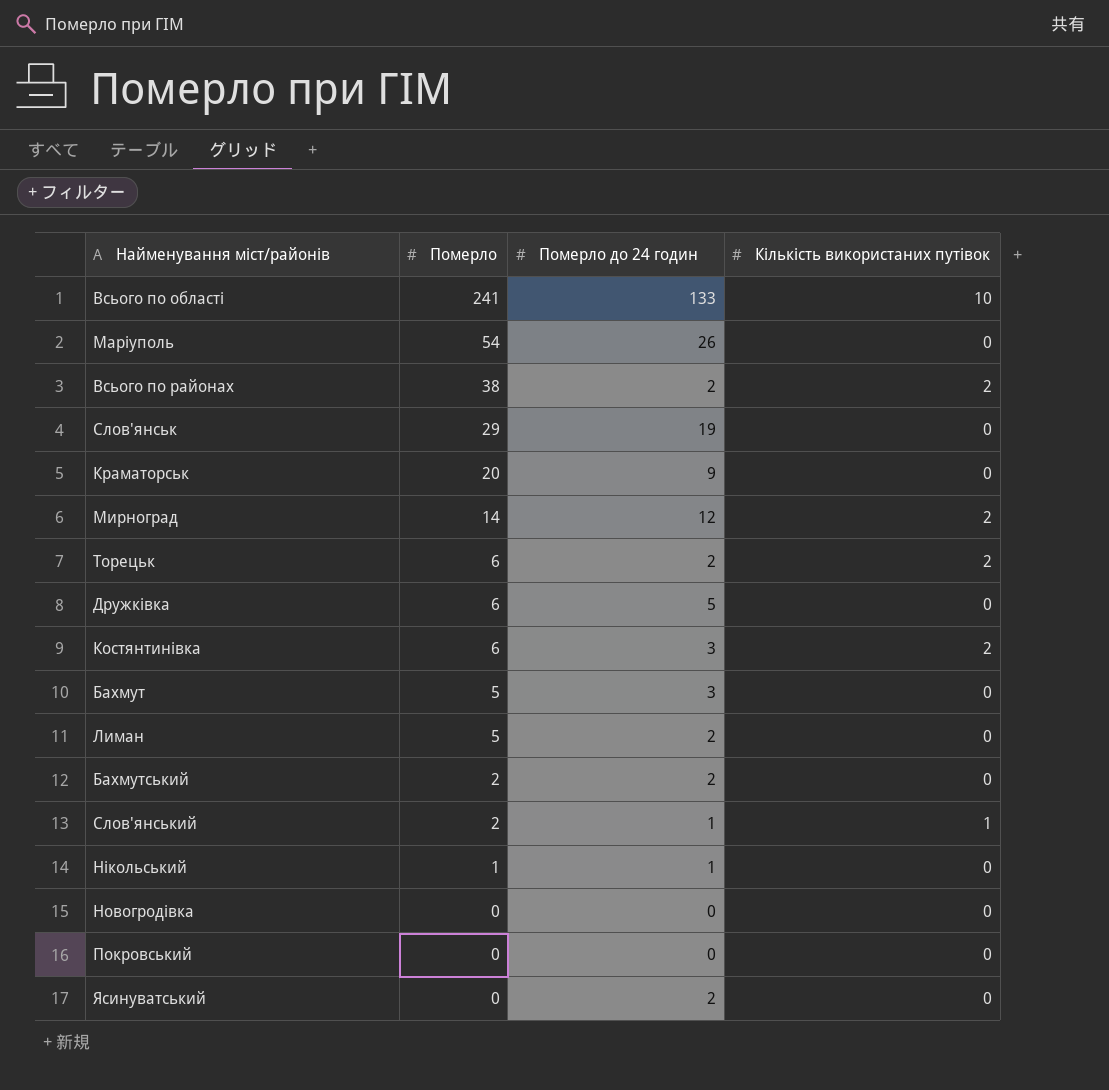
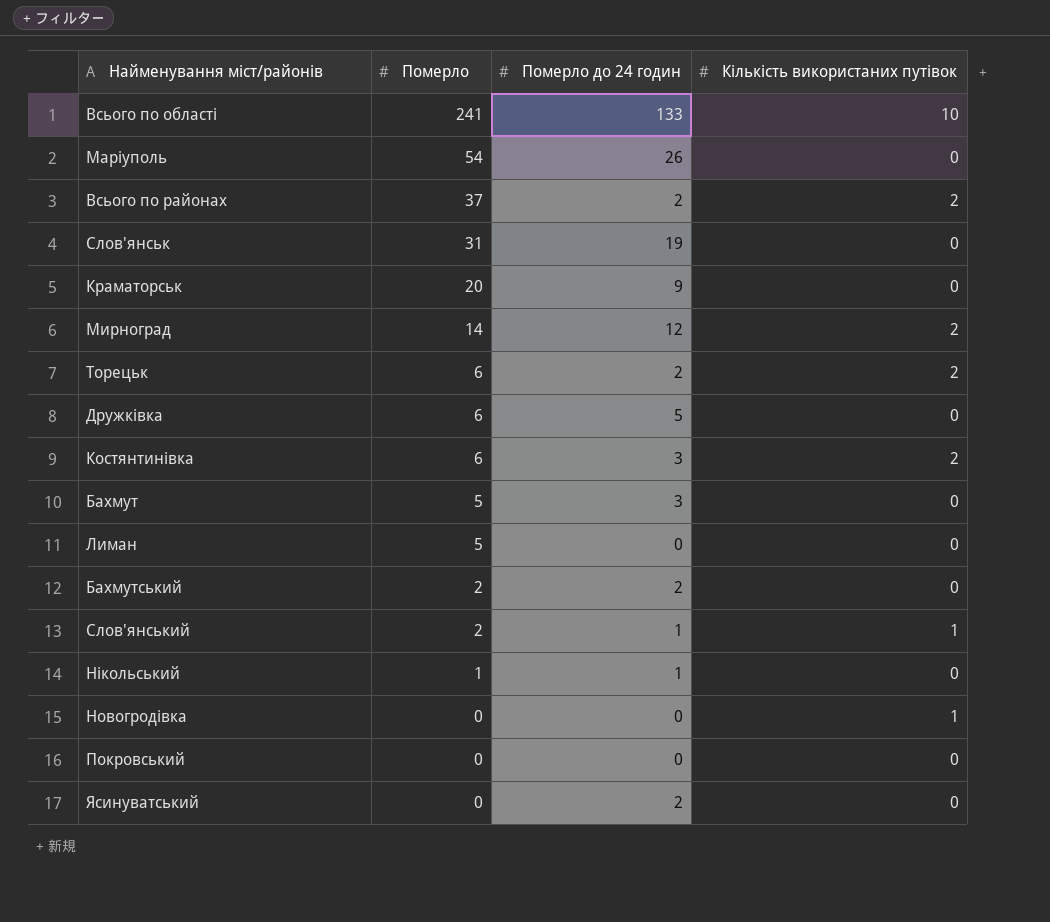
Всього по районах | Померло: 38 -> 37
Слов'янськ | Померло: 29 -> 31
Лиман | Померло до 24 годин: 2 -> 0
Новогродiвка | Кількість використаних путівок: 0 -> 1

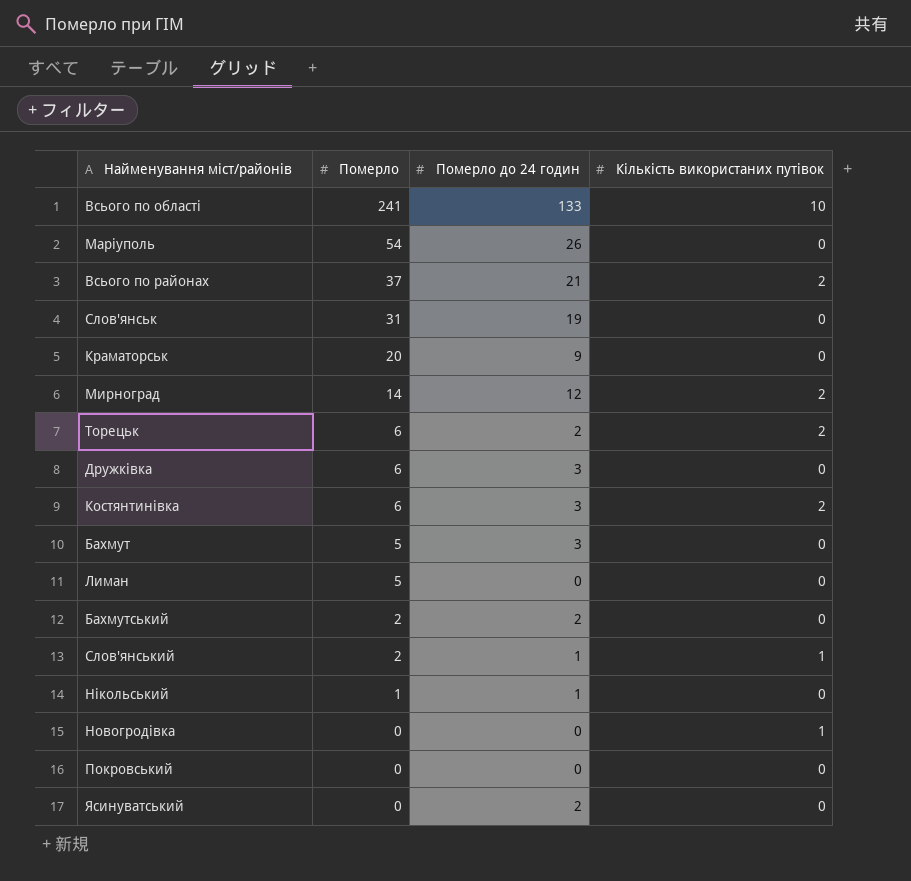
Всього по районах | Померло до 24 годин: 2 -> 21
Дружкiвка | Померло до 24 годин: 5 -> 3

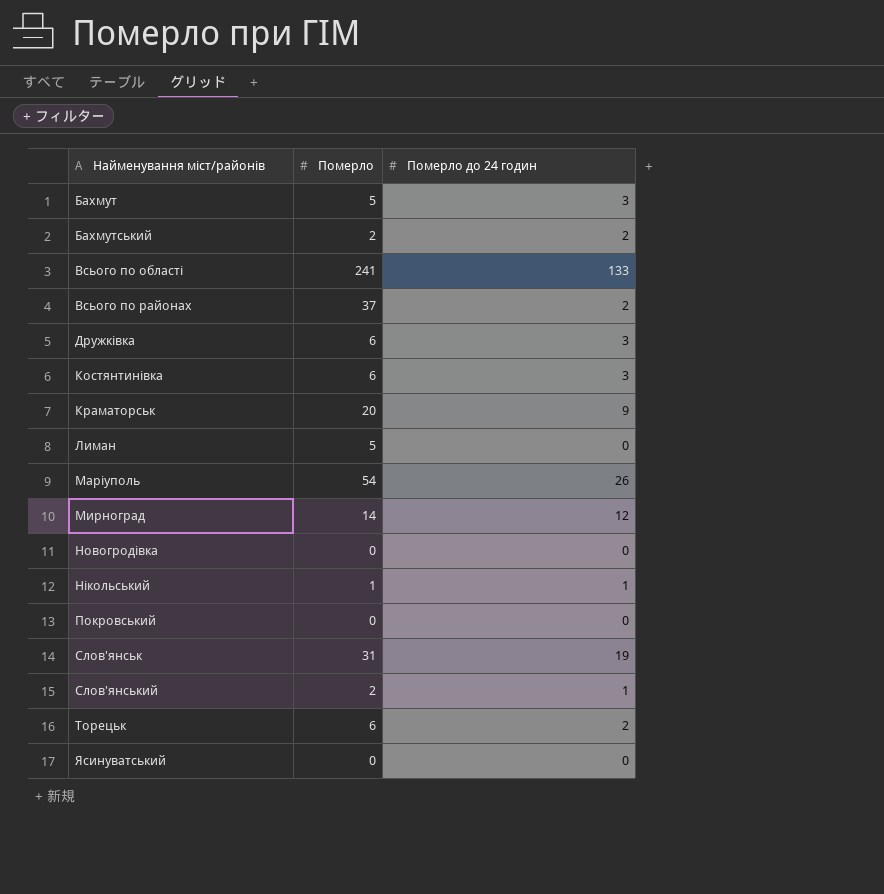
row order: Померло descending -> Найменування міст/районів ascending
column Кількість використаних путівок | position: 4 -> none
Всього по районах | Померло до 24 годин: 21 -> 2
Ясинуватський | Померло до 24 годин: 2 -> 0

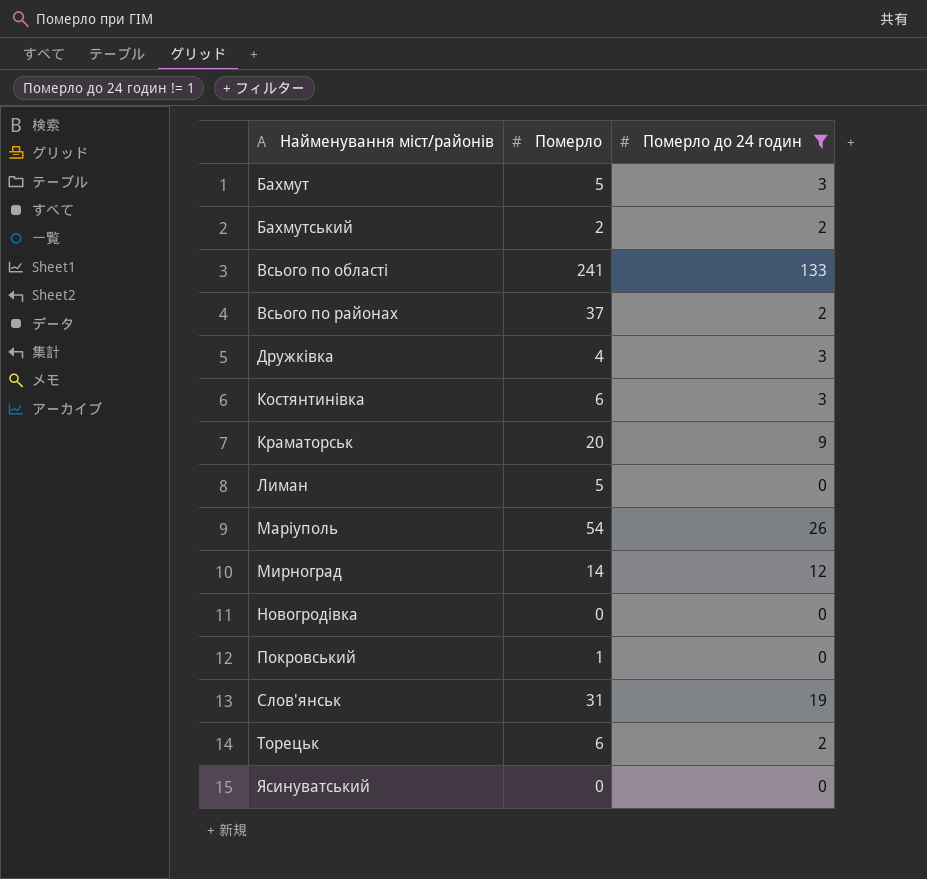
filter: none -> Померло до 24 годин != 1
Дружкiвка | Померло: 6 -> 4
Покровський | Померло: 0 -> 1

